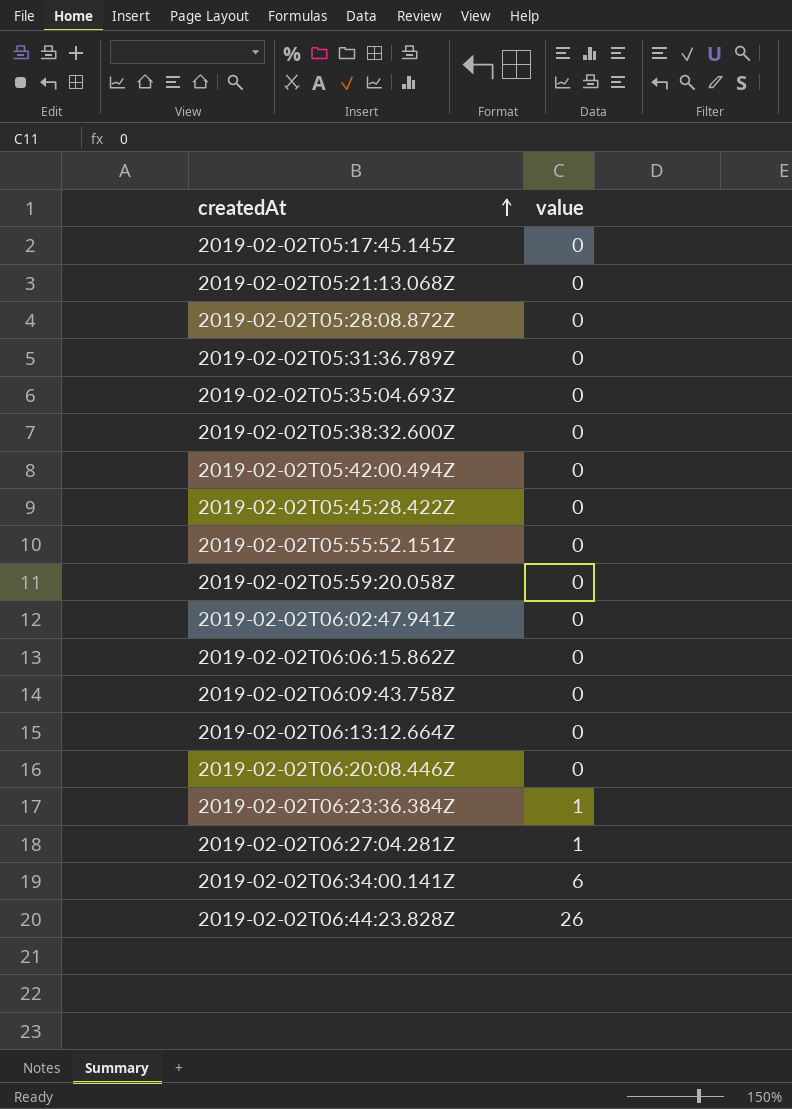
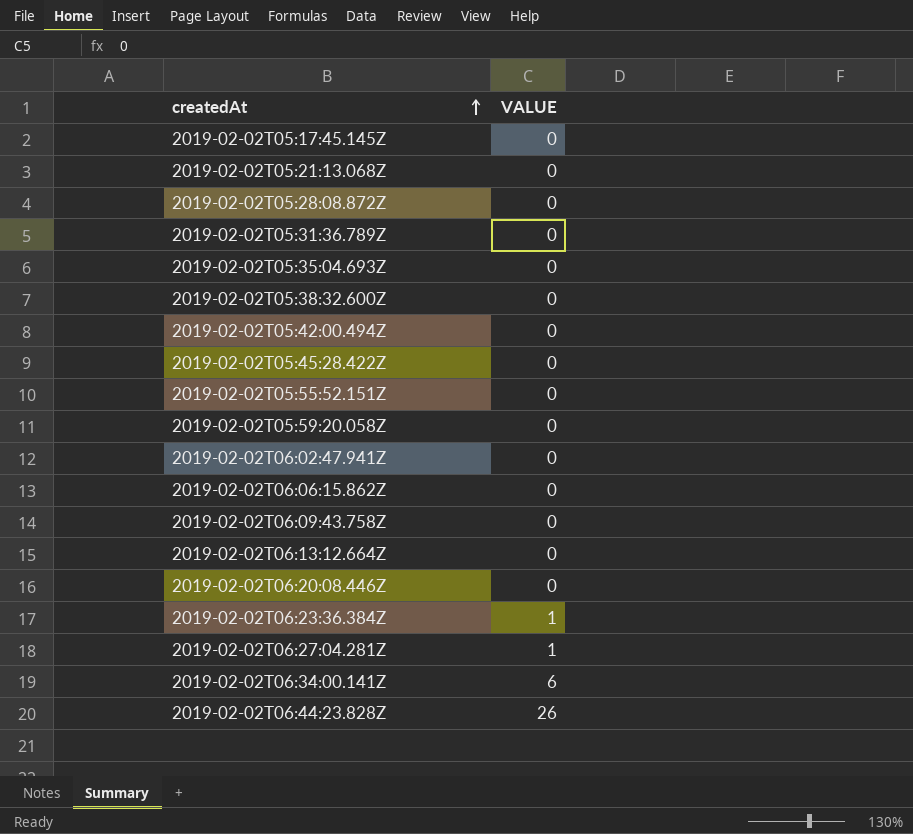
column name: value -> VALUE

